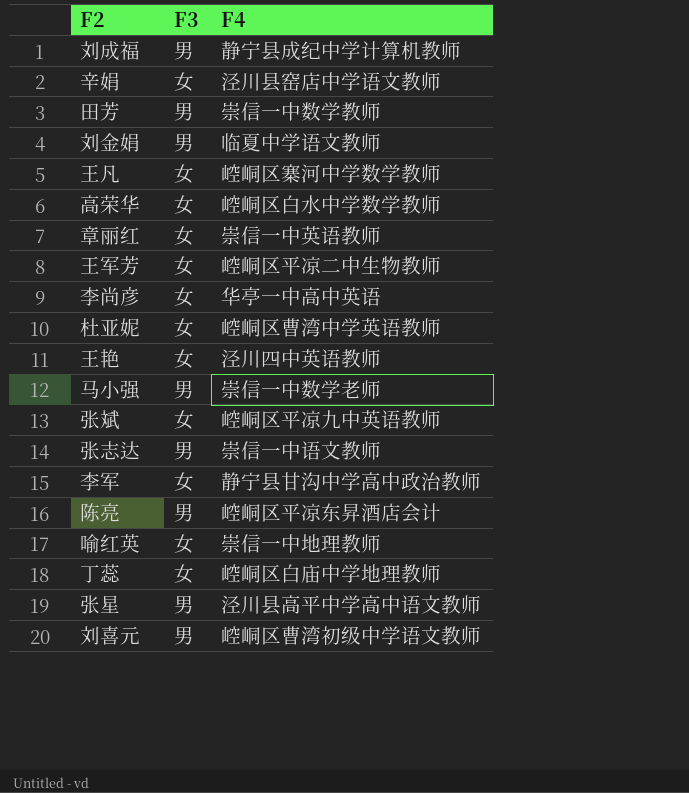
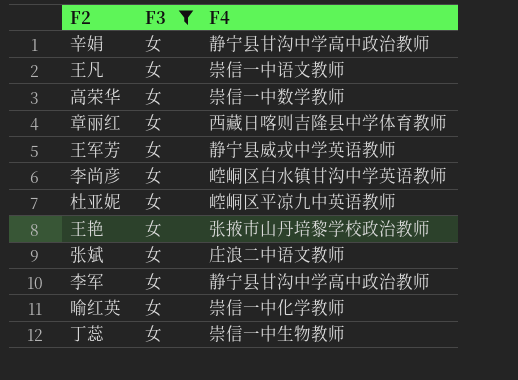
filter: none -> F3 = 女
辛娟 | F4: 泾川县窑店中学语文教师 -> 静宁县甘沟中学高中政治教师
王凡 | F4: 崆峒区寨河中学数学教师 -> 崇信一中语文教师
高荣华 | F4: 崆峒区白水中学数学教师 -> 崇信一中数学教师
章丽红 | F4: 崇信一中英语教师 -> 西藏日喀则吉隆县中学体育教师
王军芳 | F4: 崆峒区平凉二中生物教师 -> 静宁县威戎中学英语教师
李尚彦 | F4: 华亭一中高中英语 -> 崆峒区白水镇甘沟中学英语教师
杜亚妮 | F4: 崆峒区曹湾中学英语教师 -> 崆峒区平凉九中英语教师
王艳 | F4: 泾川四中英语教师 -> 张掖市山丹培黎学校政治教师
张斌 | F4: 崆峒区平凉九中英语教师 -> 庄浪二中语文教师
喻红英 | F4: 崇信一中地理教师 -> 崇信一中化学教师
丁蕊 | F4: 崆峒区白庙中学地理教师 -> 崇信一中生物教师

